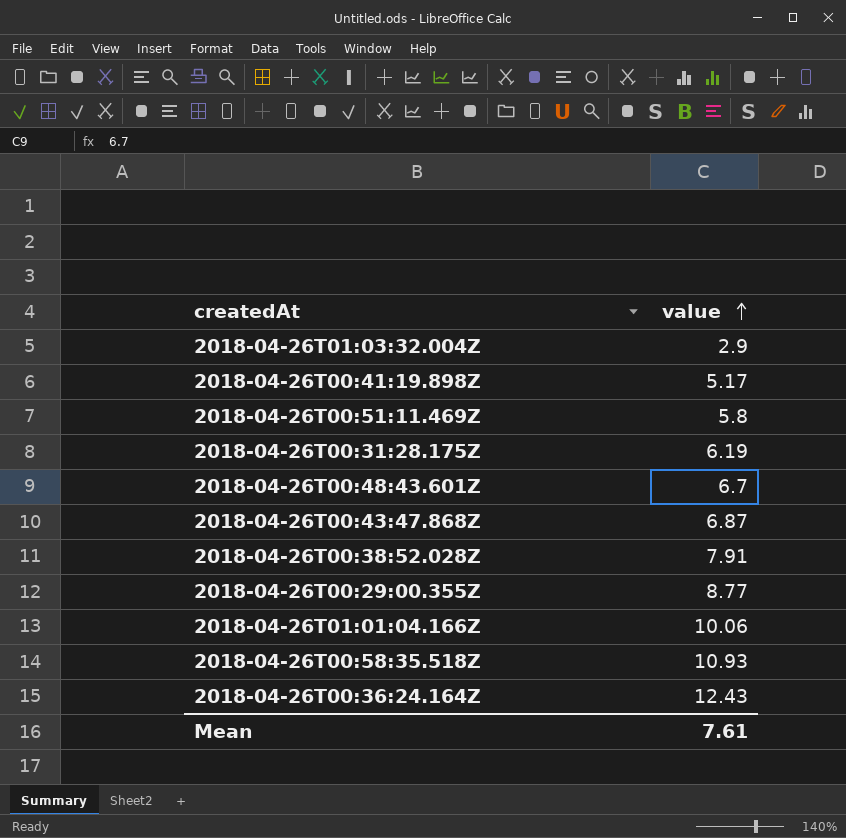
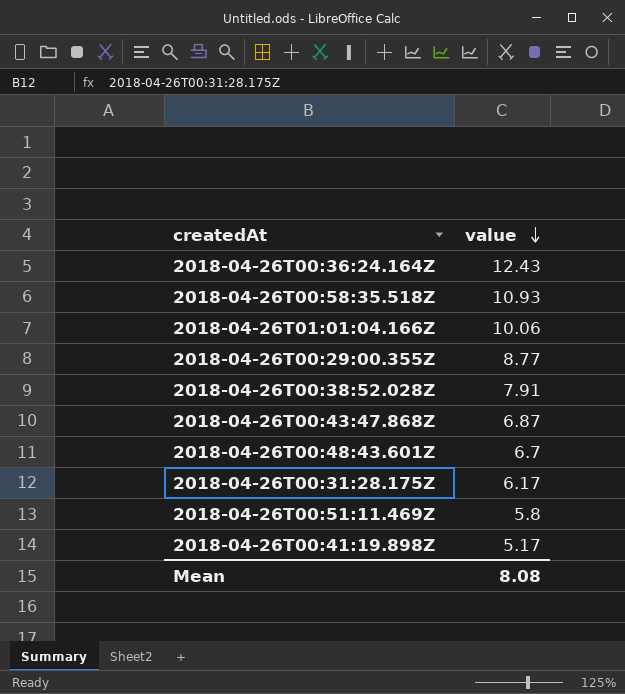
row order: value ascending -> value descending
row 2018-04-26T01:03:32.004Z: 2.9 -> none
2018-04-26T00:31:28.175Z | value: 6.19 -> 6.17
Mean | value: 7.61 -> 8.08

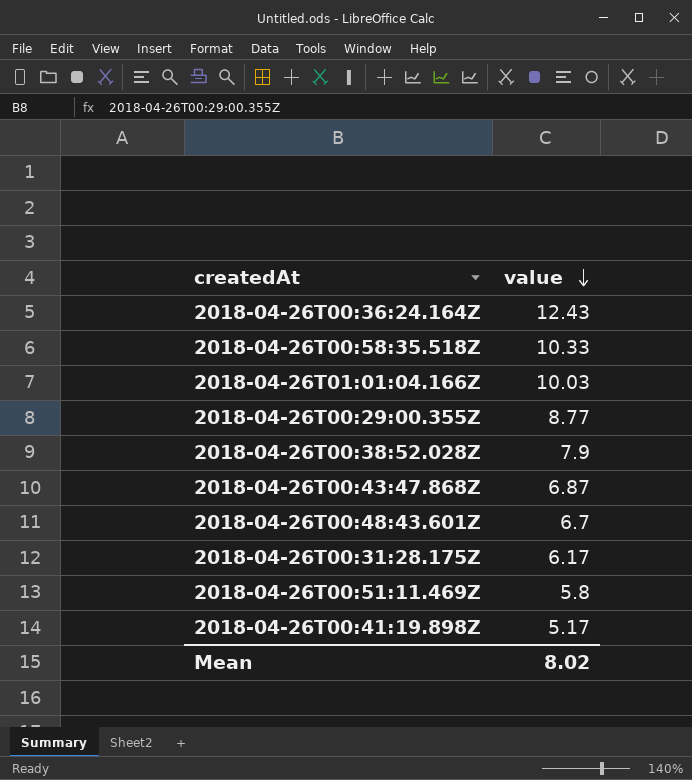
2018-04-26T00:58:35.518Z | value: 10.93 -> 10.33
2018-04-26T01:01:04.166Z | value: 10.06 -> 10.03
2018-04-26T00:38:52.028Z | value: 7.91 -> 7.9
Mean | value: 8.08 -> 8.02

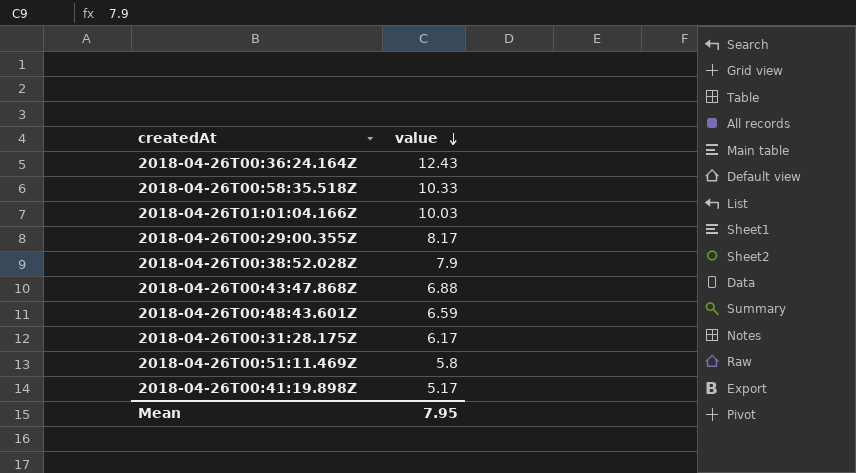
2018-04-26T00:29:00.355Z | value: 8.77 -> 8.17
2018-04-26T00:43:47.868Z | value: 6.87 -> 6.88
2018-04-26T00:48:43.601Z | value: 6.7 -> 6.59
Mean | value: 8.02 -> 7.95

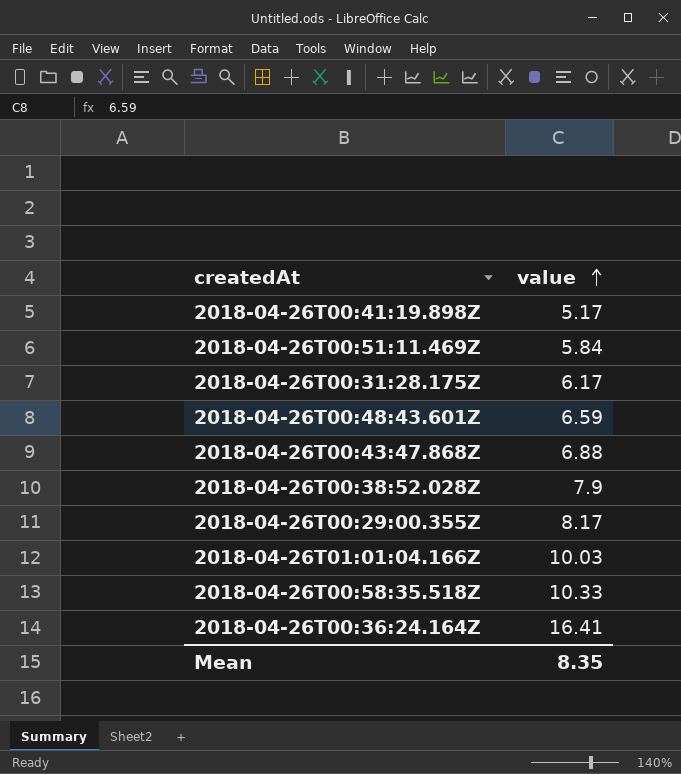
row order: value descending -> value ascending
2018-04-26T00:51:11.469Z | value: 5.8 -> 5.84
2018-04-26T00:36:24.164Z | value: 12.43 -> 16.41
Mean | value: 7.95 -> 8.35

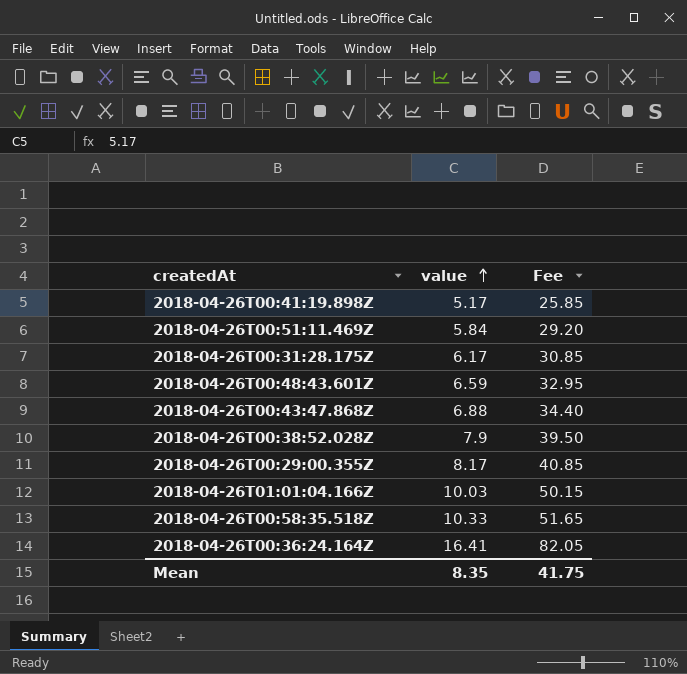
column Fee | formula: none -> [value] * 5

